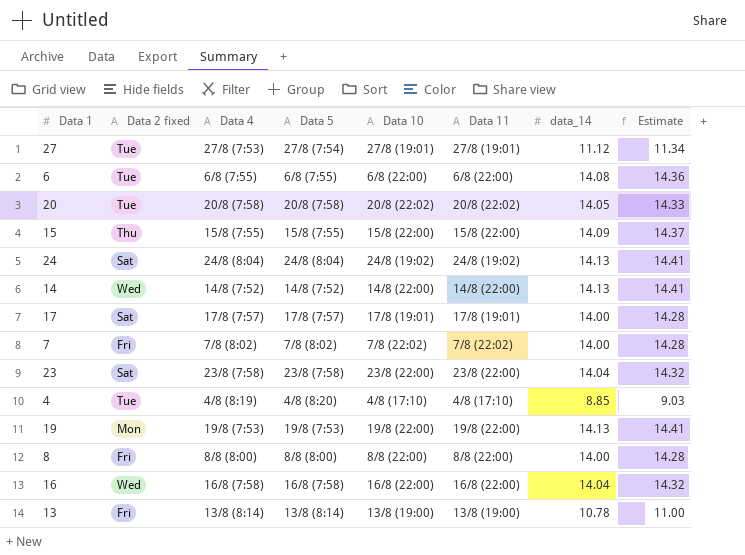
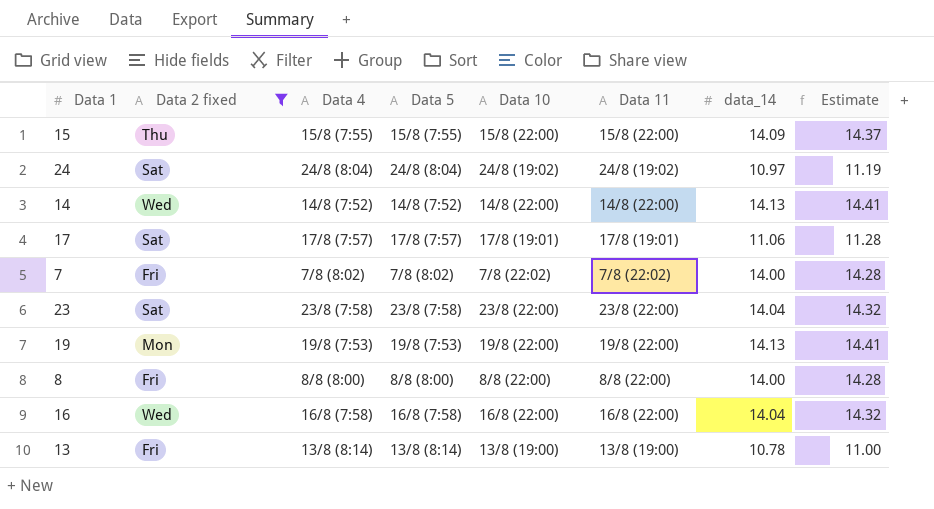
filter: none -> Data 2 fixed != Tue
24 | data_14: 14.13 -> 10.97
24 | Estimate: 14.41 -> 11.19
17 | data_14: 14.00 -> 11.06
17 | Estimate: 14.28 -> 11.28

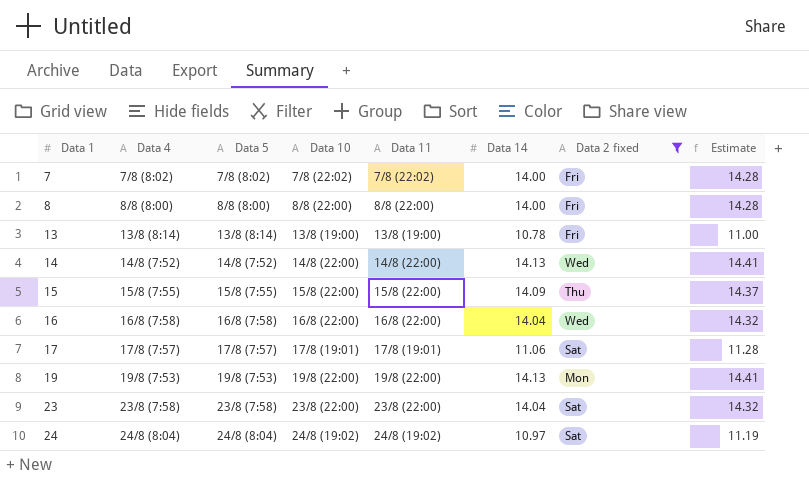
row order: none -> Data 1 ascending
column name: data_14 -> Data 14
column Data 2 fixed | position: 2 -> 7

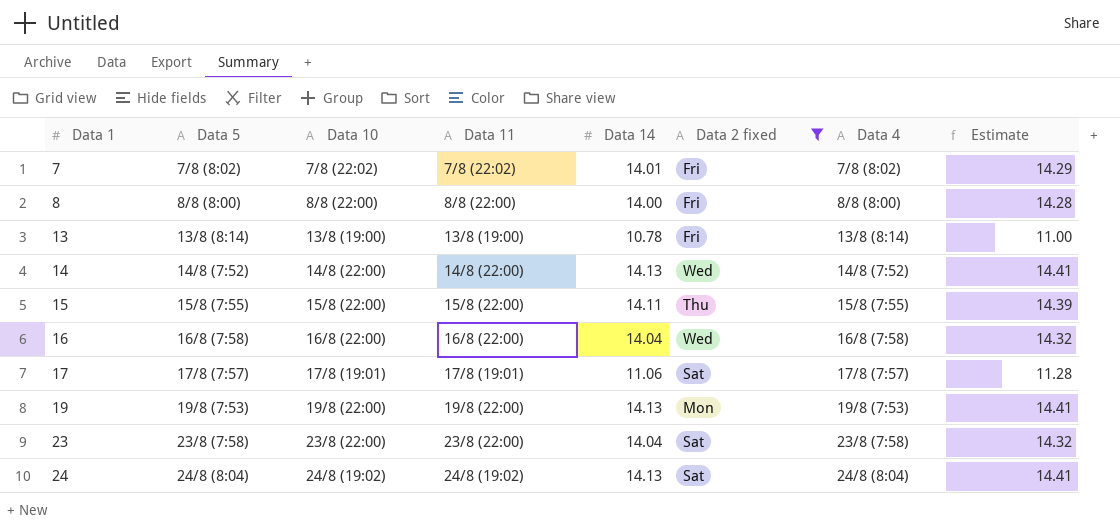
column Data 4 | position: 2 -> 7
7 | Data 14: 14.00 -> 14.01
7 | Estimate: 14.28 -> 14.29
15 | Data 14: 14.09 -> 14.11
15 | Estimate: 14.37 -> 14.39
24 | Data 14: 10.97 -> 14.13
24 | Estimate: 11.19 -> 14.41

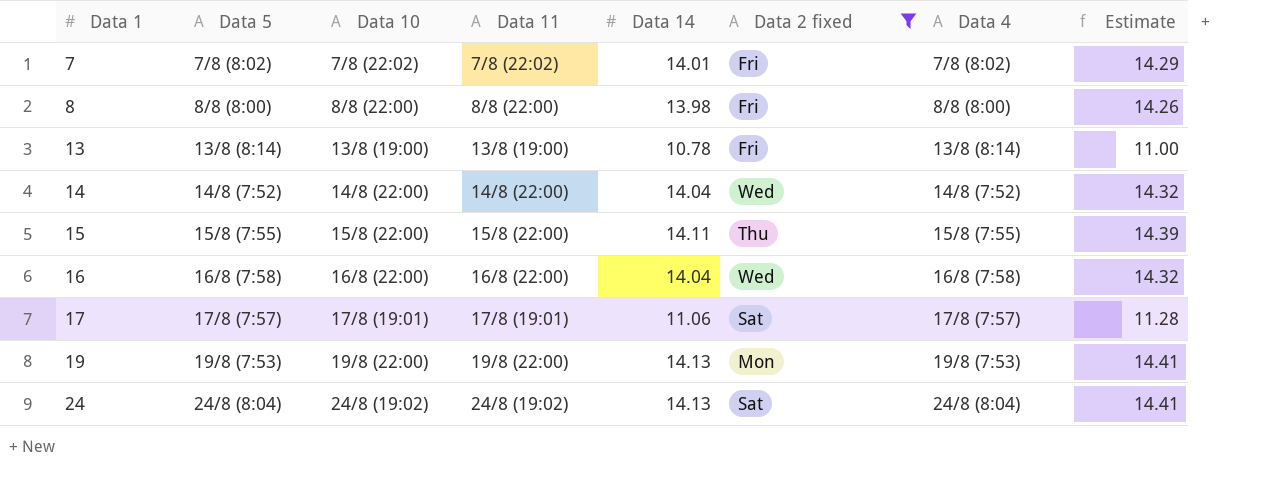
row 23: 23/8 (7:58) | 23/8 (22:00) | 23/8 (22:00) | 14.04 | Sat | 23/8 (7:58) | 14.32 -> none
8 | Data 14: 14.00 -> 13.98
8 | Estimate: 14.28 -> 14.26
14 | Data 14: 14.13 -> 14.04
14 | Estimate: 14.41 -> 14.32

